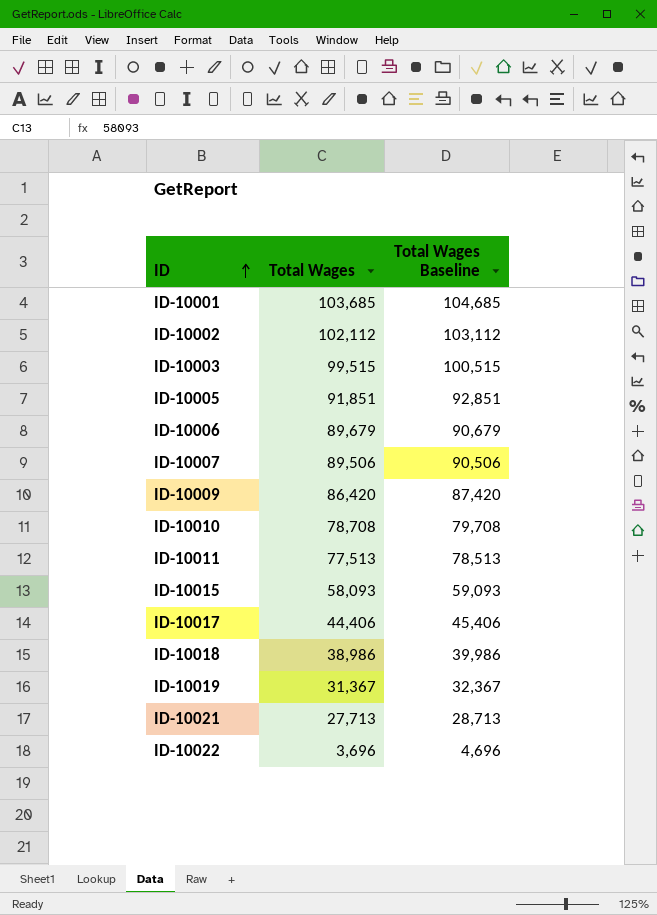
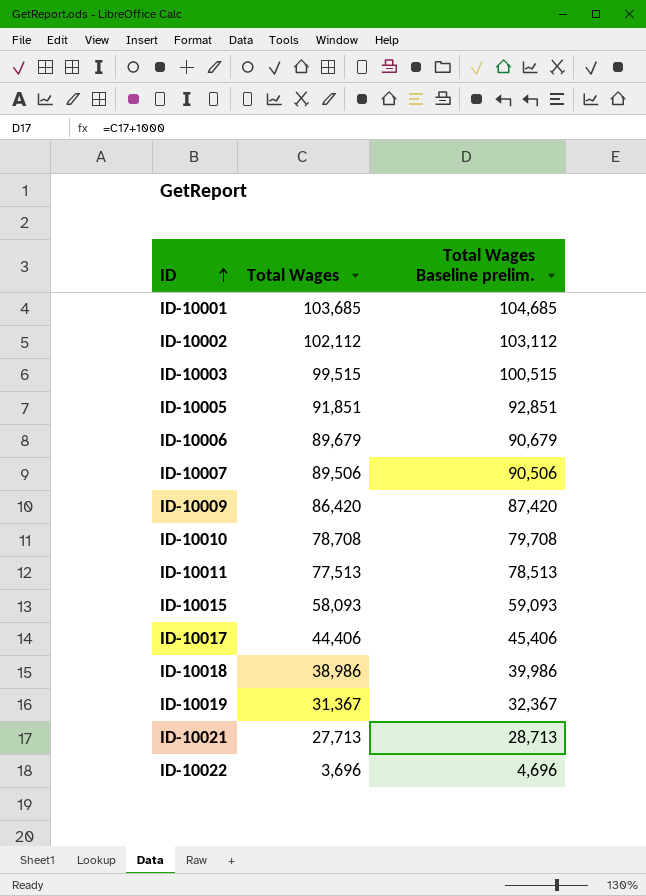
column name: Total Wages Baseline -> Total Wages Baseline prelim.

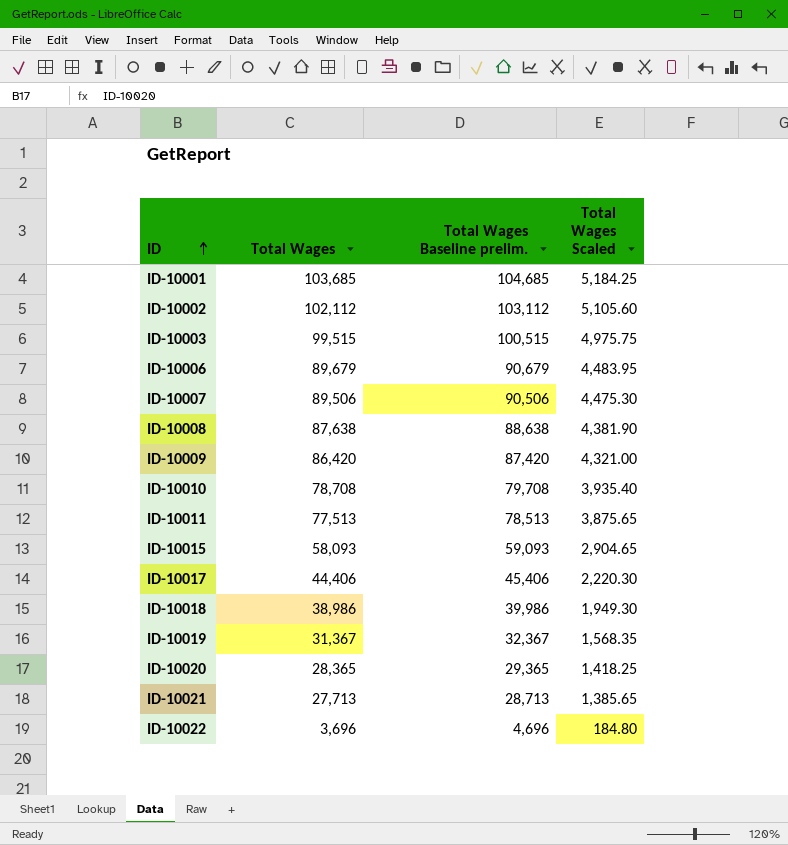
column Total Wages Scaled | formula: none -> [Total Wages] * 0.05
row ID-10005: 91,851 | 92,851 -> none
row ID-10008: none -> 87,638 | 88,638 | 4,381.90
row ID-10020: none -> 28,365 | 29,365 | 1,418.25

